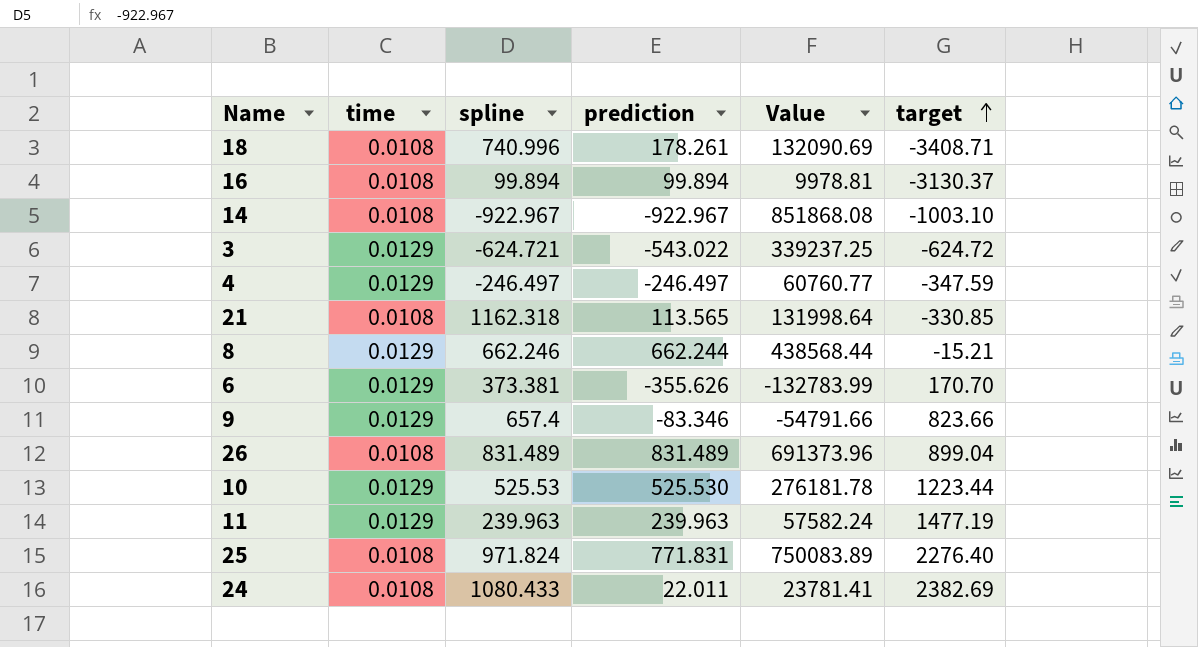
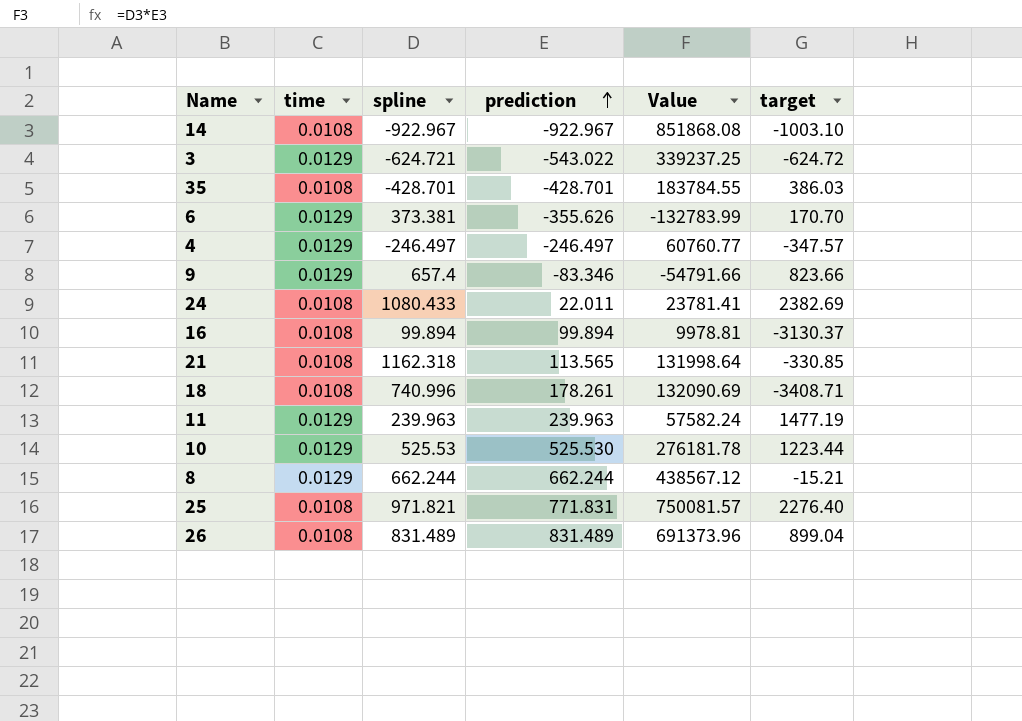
row order: target ascending -> prediction ascending
row 35: none -> 0.0108 | -428.701 | -428.701 | 183784.55 | 386.03
4 | target: -347.59 -> -347.57
8 | spline: 662.246 -> 662.244
8 | Value: 438568.44 -> 438567.12
25 | spline: 971.824 -> 971.821
25 | Value: 750083.89 -> 750081.57

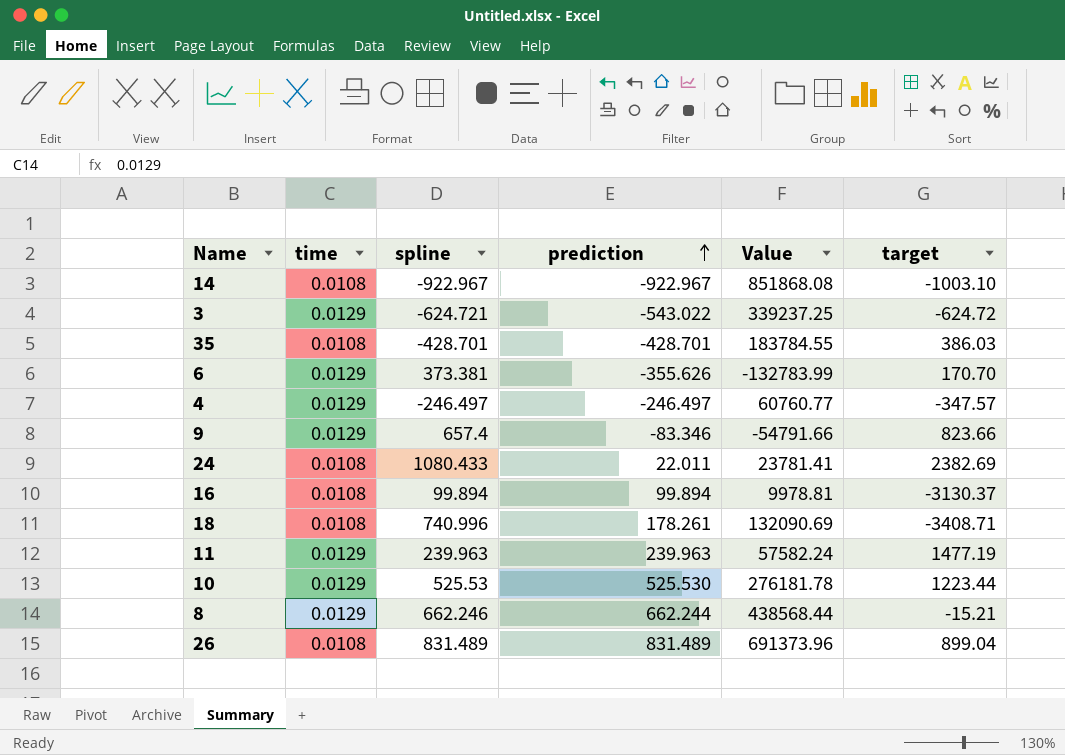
row 21: 0.0108 | 1162.318 | 113.565 | 131998.64 | -330.85 -> none
row 25: 0.0108 | 971.821 | 771.831 | 750081.57 | 2276.40 -> none
8 | spline: 662.244 -> 662.246
8 | Value: 438567.12 -> 438568.44

